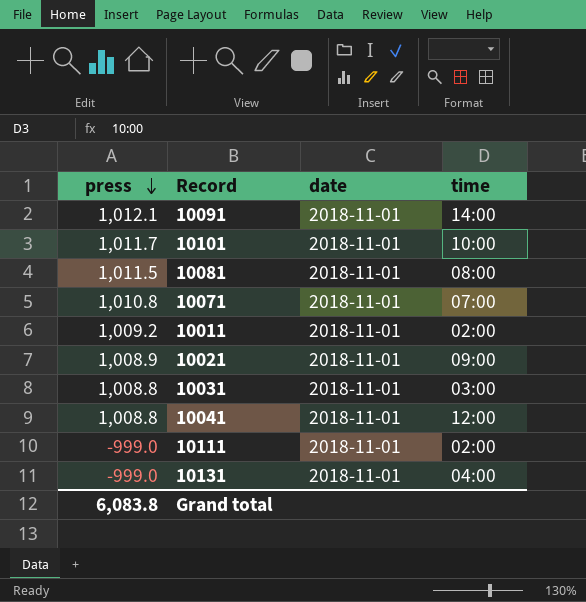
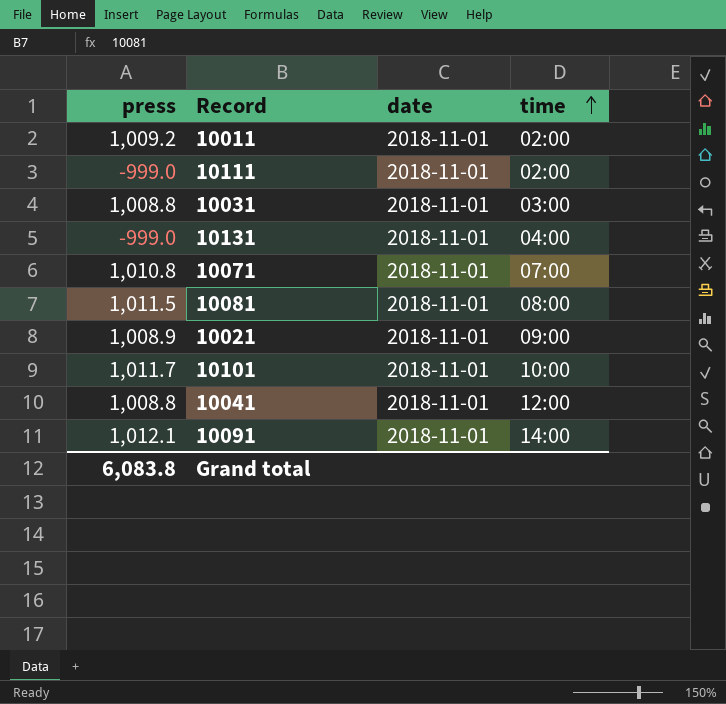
row order: press descending -> time ascending

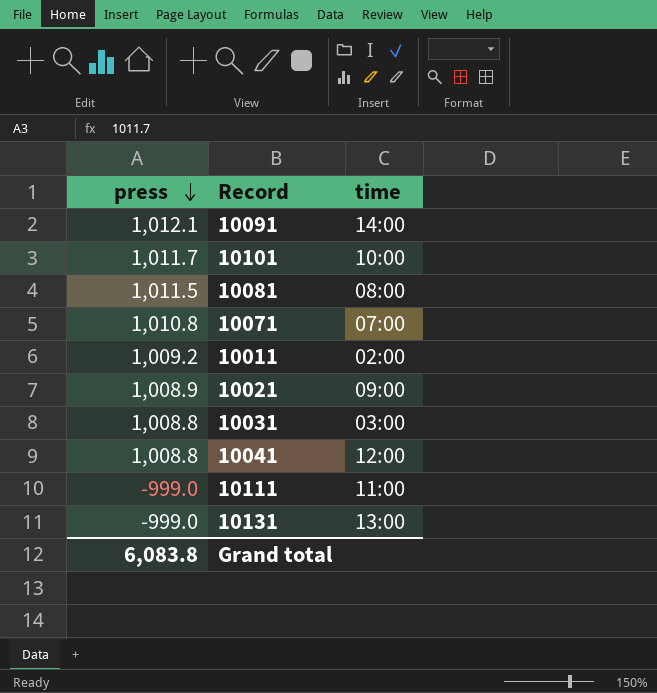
row order: time ascending -> press descending
column date | position: 3 -> none
10111 | time: 02:00 -> 11:00
10131 | time: 04:00 -> 13:00

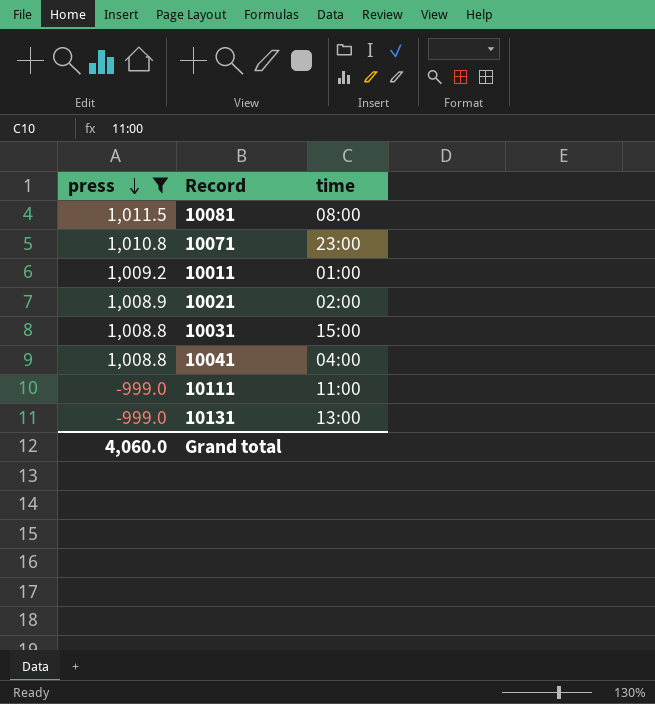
filter: none -> press <= 1,011.5
10071 | time: 07:00 -> 23:00
10011 | time: 02:00 -> 01:00
10021 | time: 09:00 -> 02:00
10031 | time: 03:00 -> 15:00
10041 | time: 12:00 -> 04:00
Grand total | press: 6,083.8 -> 4,060.0

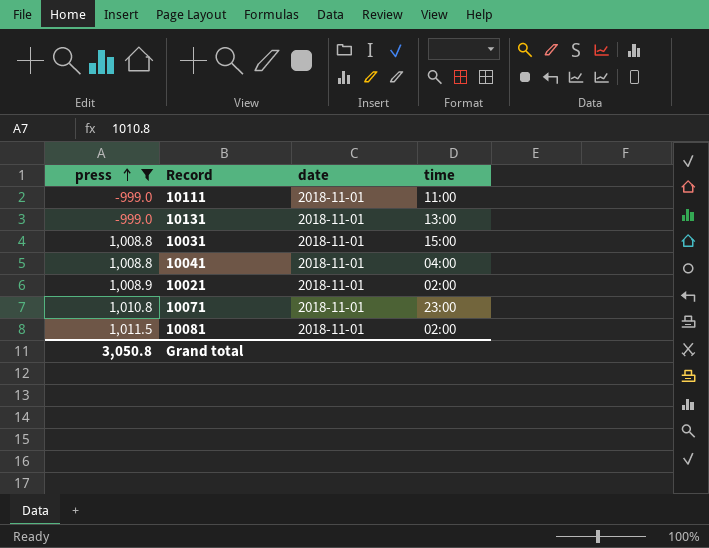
row order: press descending -> press ascending
column date | position: none -> 3
row 10011: 1,009.2 | 01:00 -> none
10081 | time: 08:00 -> 02:00
Grand total | press: 4,060.0 -> 3,050.8

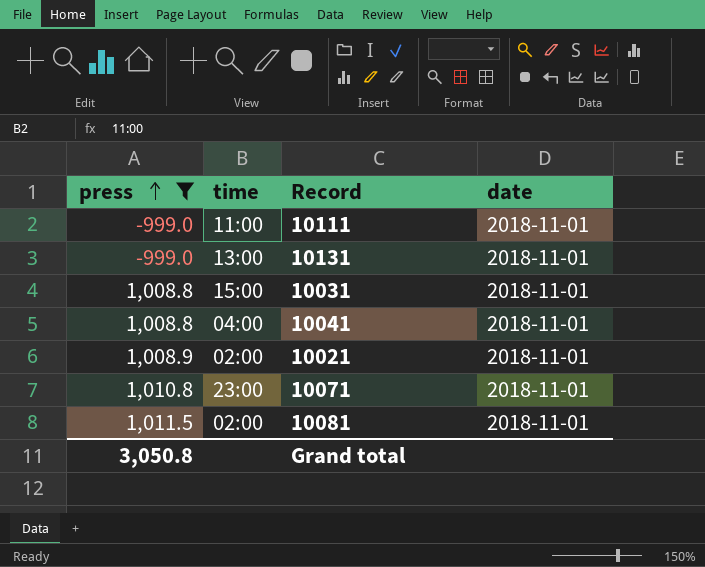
column time | position: 4 -> 2

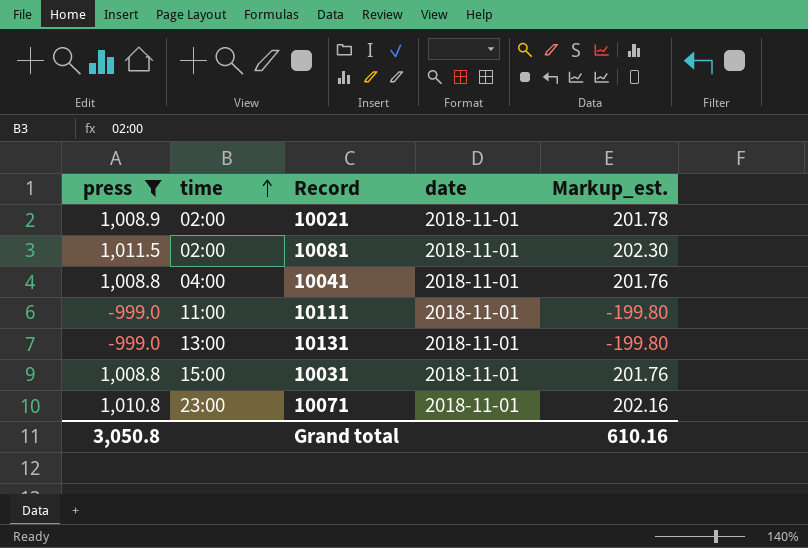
row order: press ascending -> time ascending
column Markup_est. | formula: none -> [press] * 0.2

